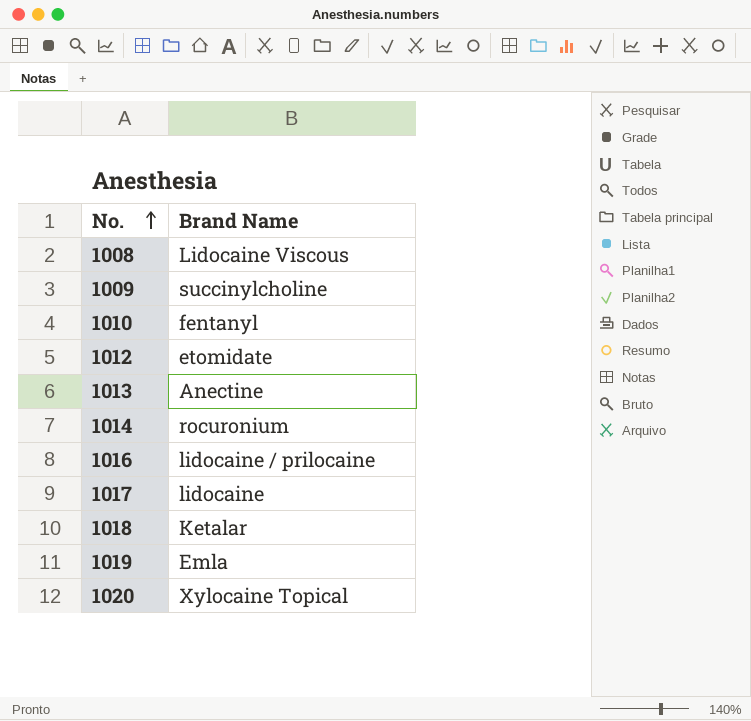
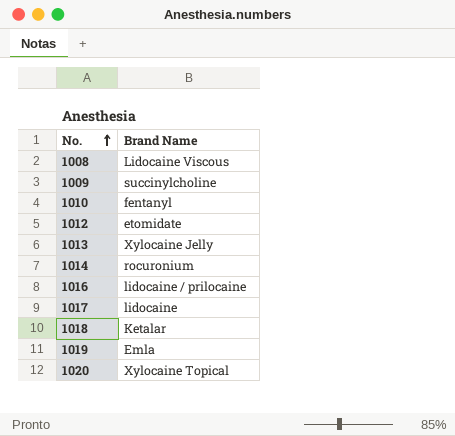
1013 | Brand Name: Anectine -> Xylocaine Jelly

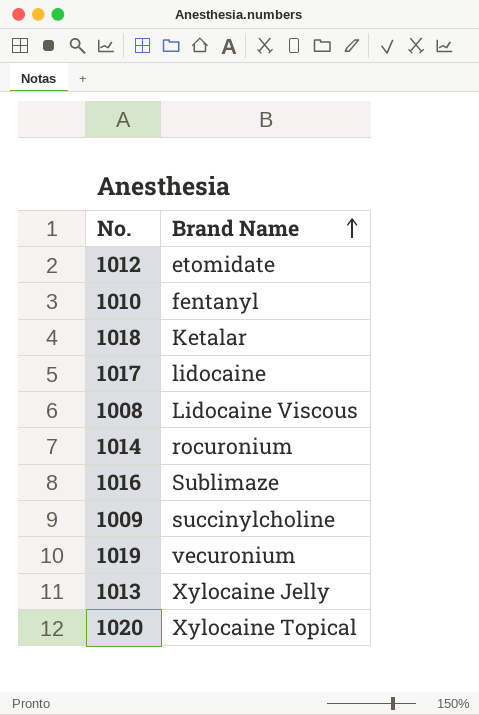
row order: No. ascending -> Brand Name ascending
1016 | Brand Name: lidocaine / prilocaine -> Sublimaze
1019 | Brand Name: Emla -> vecuronium

